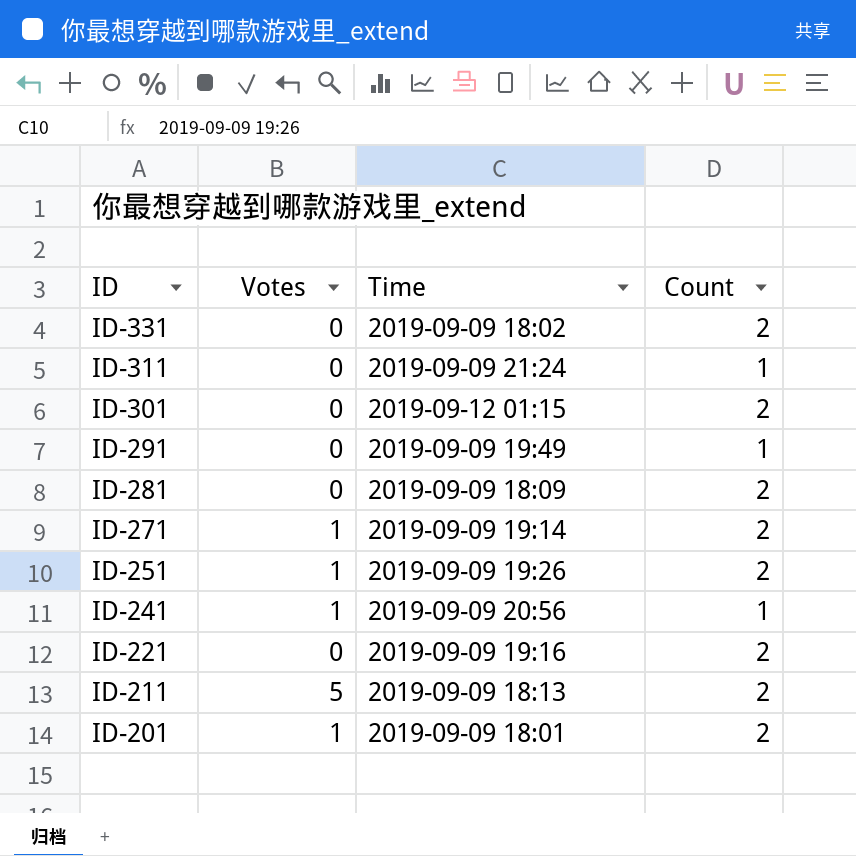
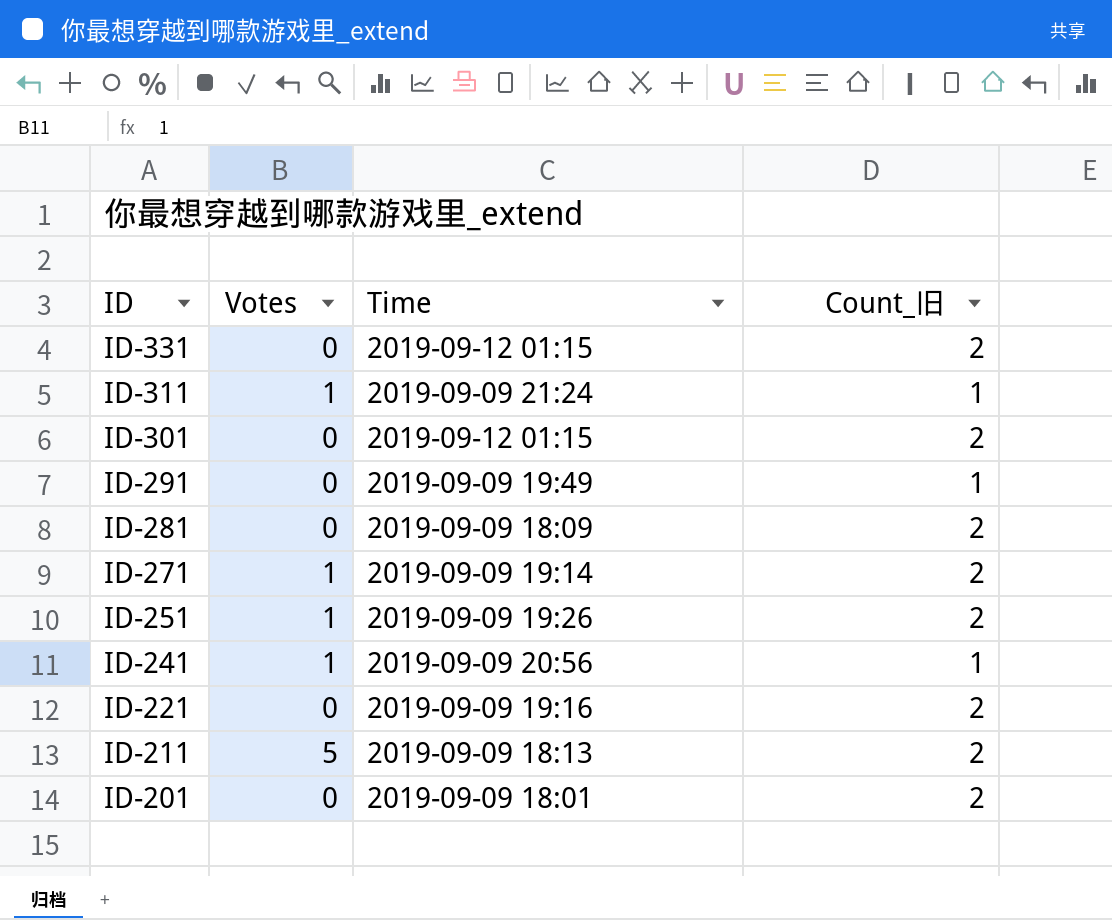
column name: Count -> Count_旧
ID-331 | Time: 2019-09-09 18:02 -> 2019-09-12 01:15
ID-311 | Votes: 0 -> 1
ID-201 | Votes: 1 -> 0

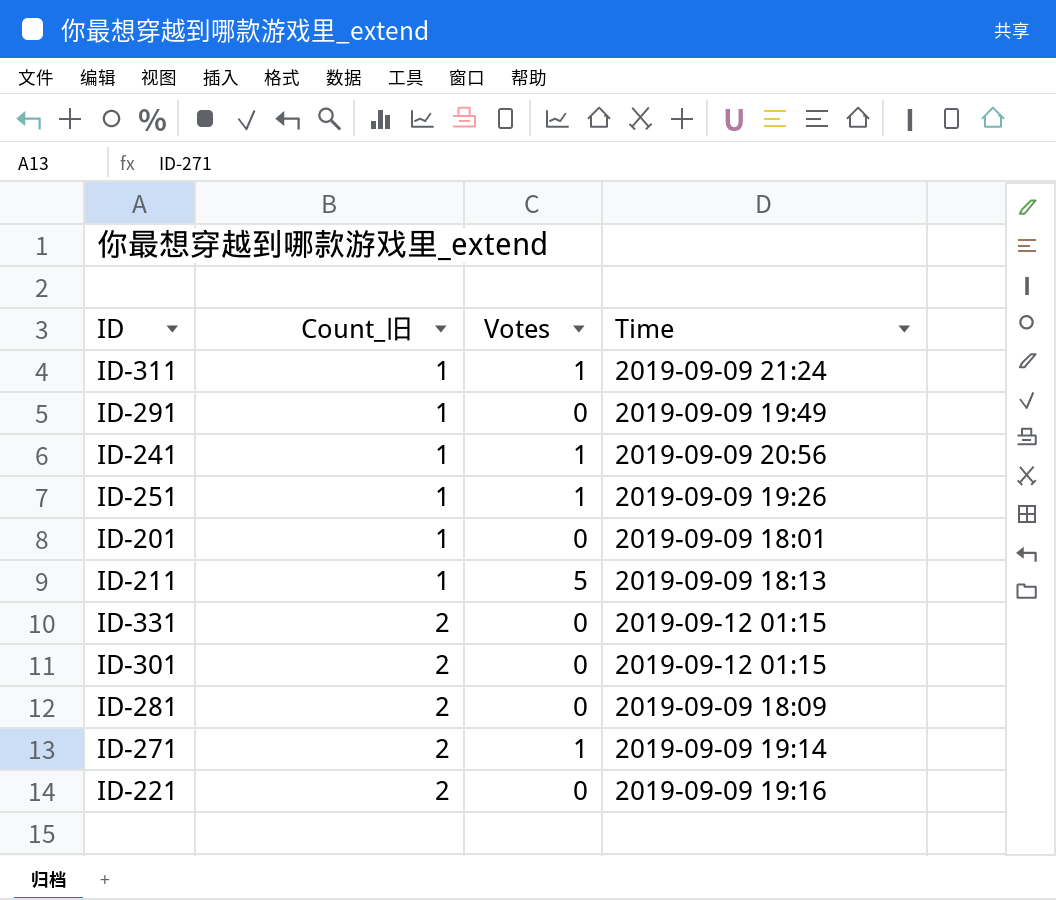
row order: ID descending -> Count_旧 ascending
column Count_旧 | position: 4 -> 2
ID-251 | Count_旧: 2 -> 1
ID-201 | Count_旧: 2 -> 1
ID-211 | Count_旧: 2 -> 1

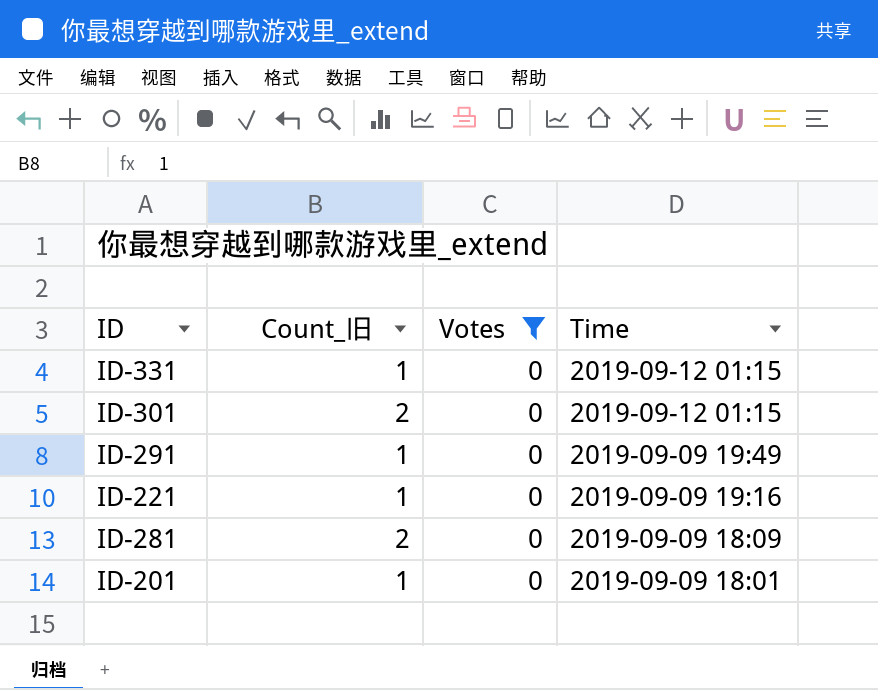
filter: none -> Votes = 0
row order: Count_旧 ascending -> Time descending
ID-331 | Count_旧: 2 -> 1
ID-221 | Count_旧: 2 -> 1

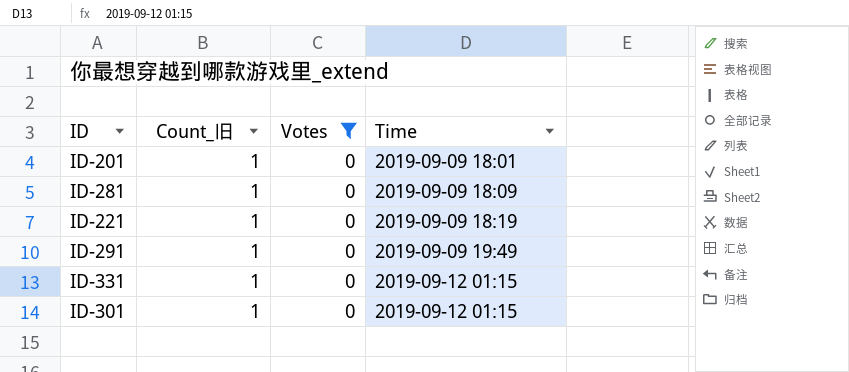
row order: Time descending -> Time ascending
ID-281 | Count_旧: 2 -> 1
ID-221 | Time: 2019-09-09 19:16 -> 2019-09-09 18:19
ID-301 | Count_旧: 2 -> 1

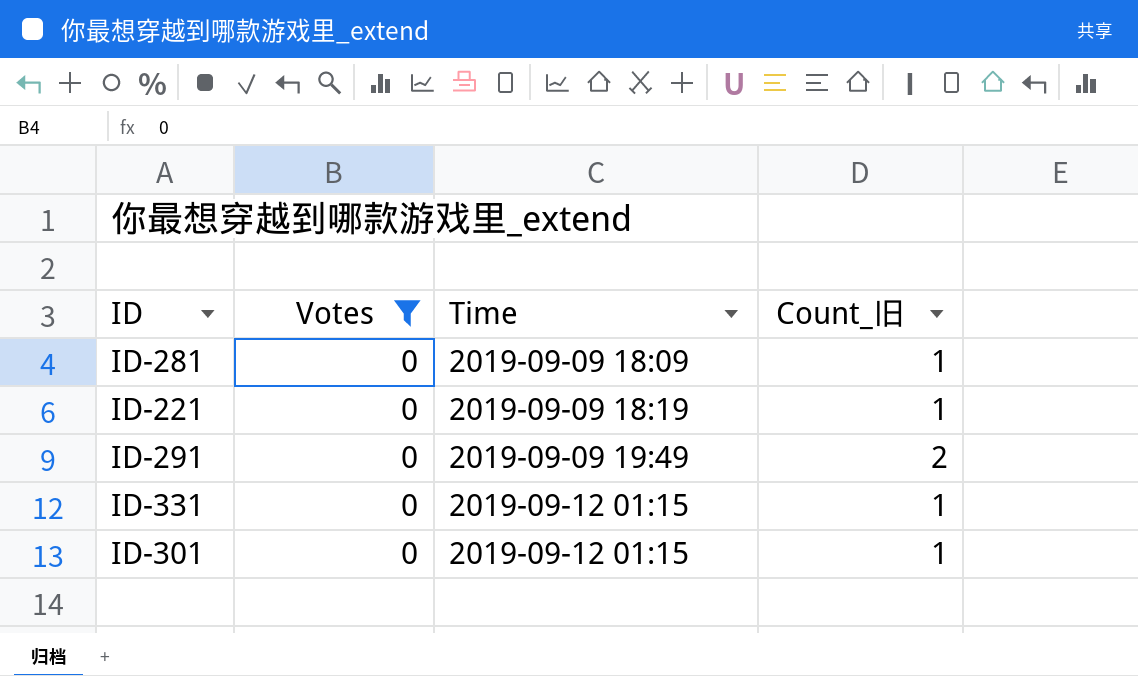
column Count_旧 | position: 2 -> 4
row ID-201: 1 | 0 | 2019-09-09 18:01 -> none
ID-291 | Count_旧: 1 -> 2

